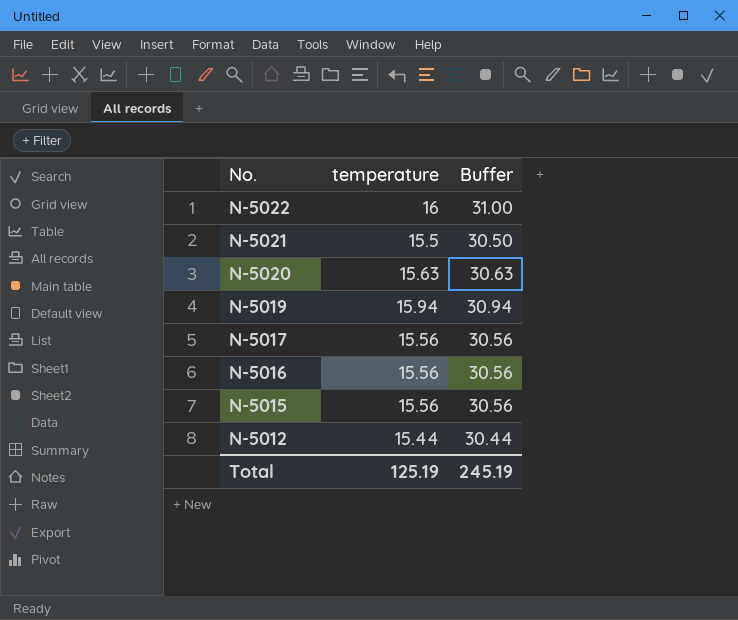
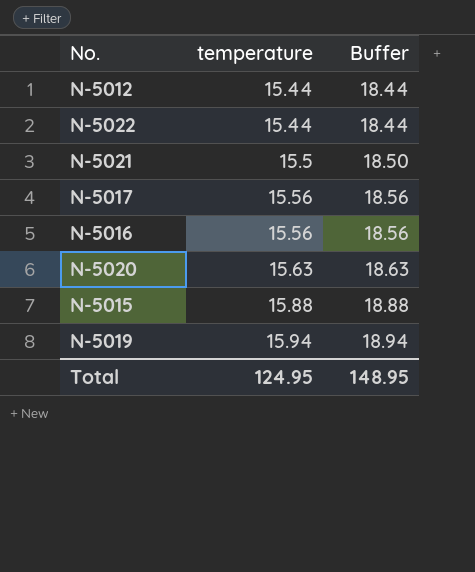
row order: No. descending -> temperature ascending
column Buffer | formula: [temperature] + 15 -> [temperature] + 3
N-5022 | temperature: 16 -> 15.44
N-5015 | temperature: 15.56 -> 15.88
Total | temperature: 125.19 -> 124.95
Total | Buffer: 245.19 -> 148.95

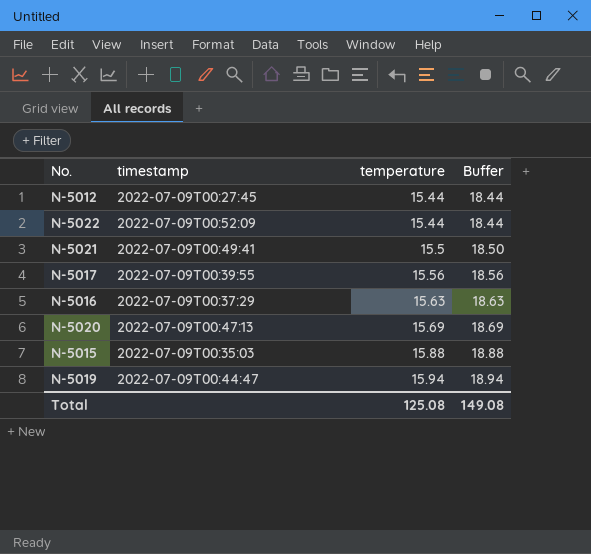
column timestamp | position: none -> 2
N-5016 | temperature: 15.56 -> 15.63
N-5016 | Buffer: 18.56 -> 18.63
N-5020 | temperature: 15.63 -> 15.69
N-5020 | Buffer: 18.63 -> 18.69
Total | temperature: 124.95 -> 125.08
Total | Buffer: 148.95 -> 149.08

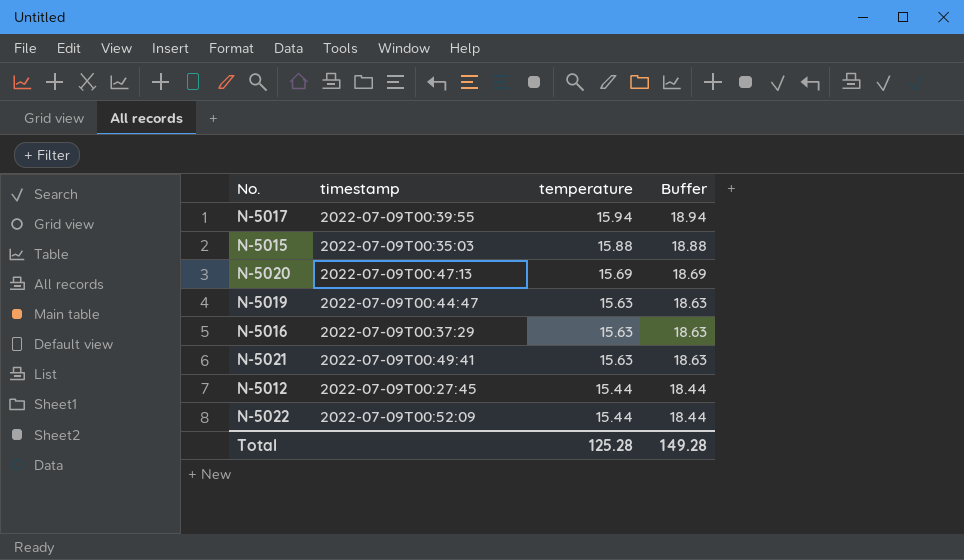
row order: temperature ascending -> temperature descending
N-5017 | temperature: 15.56 -> 15.94
N-5017 | Buffer: 18.56 -> 18.94
N-5019 | temperature: 15.94 -> 15.63
N-5019 | Buffer: 18.94 -> 18.63
N-5021 | temperature: 15.5 -> 15.63
N-5021 | Buffer: 18.50 -> 18.63
Total | temperature: 125.08 -> 125.28
Total | Buffer: 149.08 -> 149.28

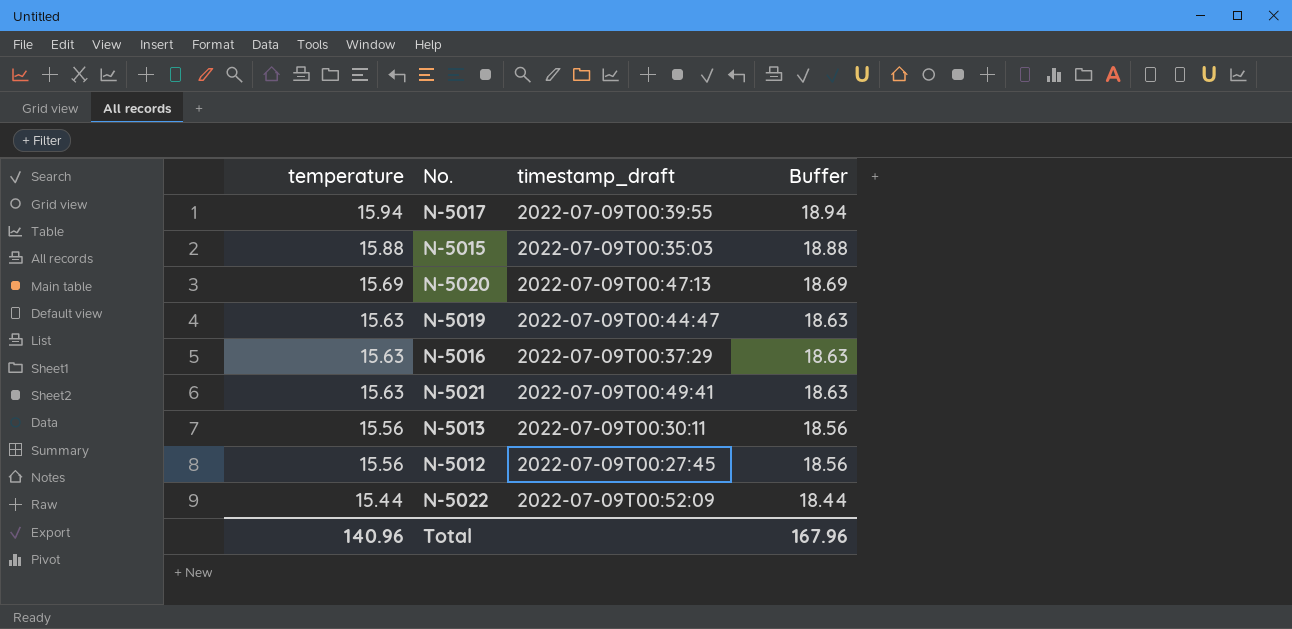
column temperature | position: 3 -> 1
column name: timestamp -> timestamp_draft
row N-5013: none -> 15.56 | 2022-07-09T00:30:11 | 18.56
N-5012 | temperature: 15.44 -> 15.56
N-5012 | Buffer: 18.44 -> 18.56
Total | temperature: 125.28 -> 140.96
Total | Buffer: 149.28 -> 167.96

